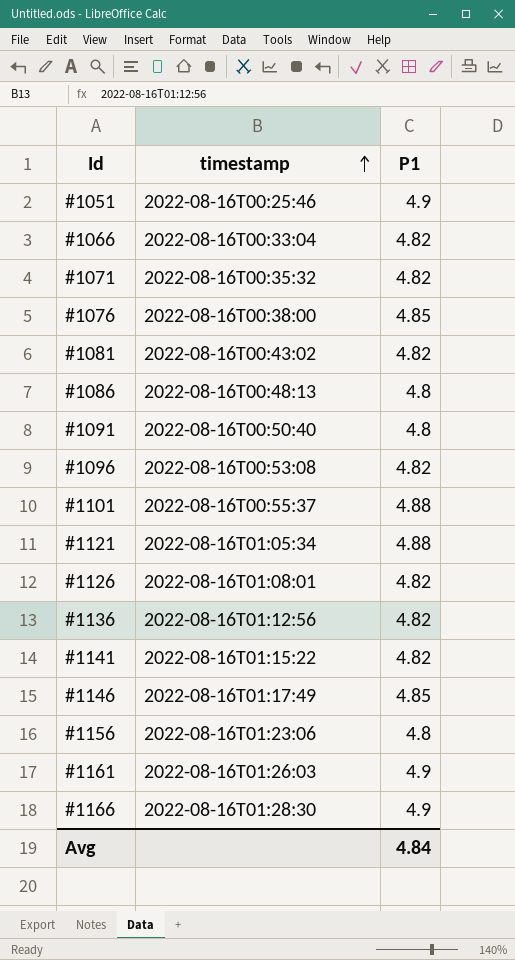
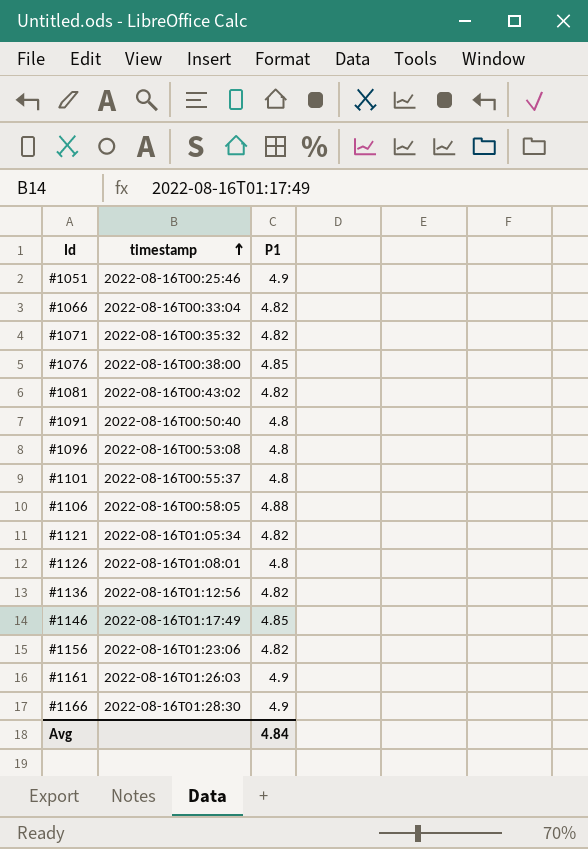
row #1086: 2022-08-16T00:48:13 | 4.8 -> none
row #1141: 2022-08-16T01:15:22 | 4.82 -> none
#1096 | P1: 4.82 -> 4.8
#1101 | P1: 4.88 -> 4.8
row #1106: none -> 2022-08-16T00:58:05 | 4.88
#1121 | P1: 4.88 -> 4.82
#1126 | P1: 4.82 -> 4.8
#1156 | P1: 4.8 -> 4.82

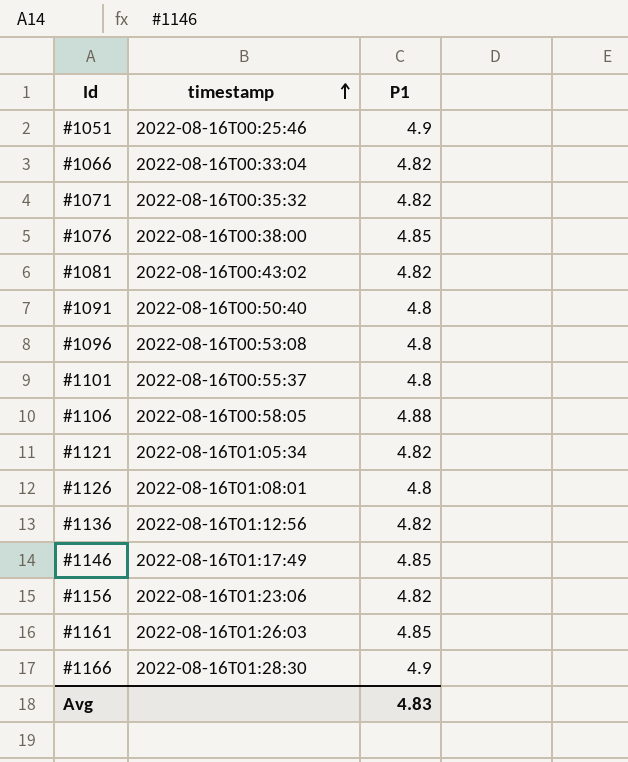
#1161 | P1: 4.9 -> 4.85
Avg | P1: 4.84 -> 4.83

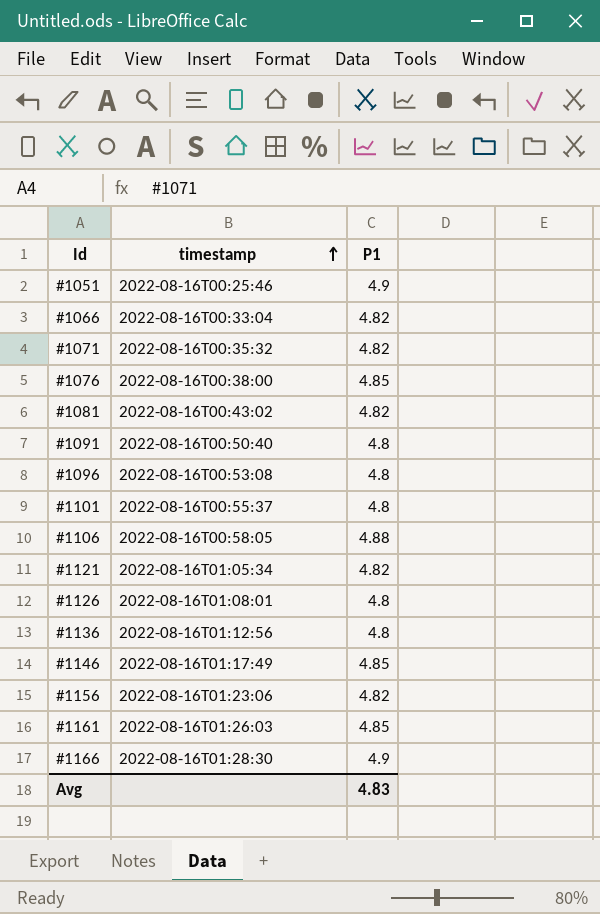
#1136 | P1: 4.82 -> 4.8

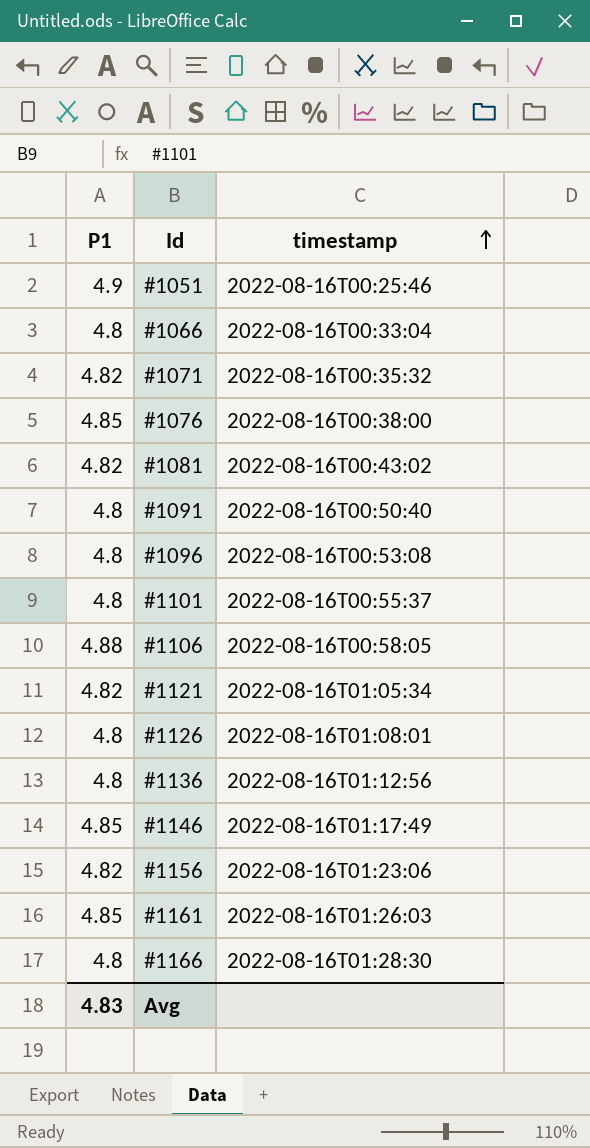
column P1 | position: 3 -> 1
#1066 | P1: 4.82 -> 4.8
#1166 | P1: 4.9 -> 4.8

